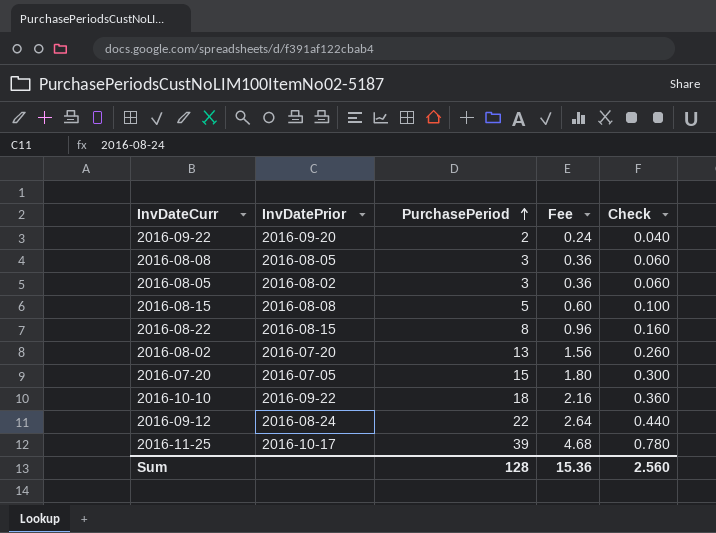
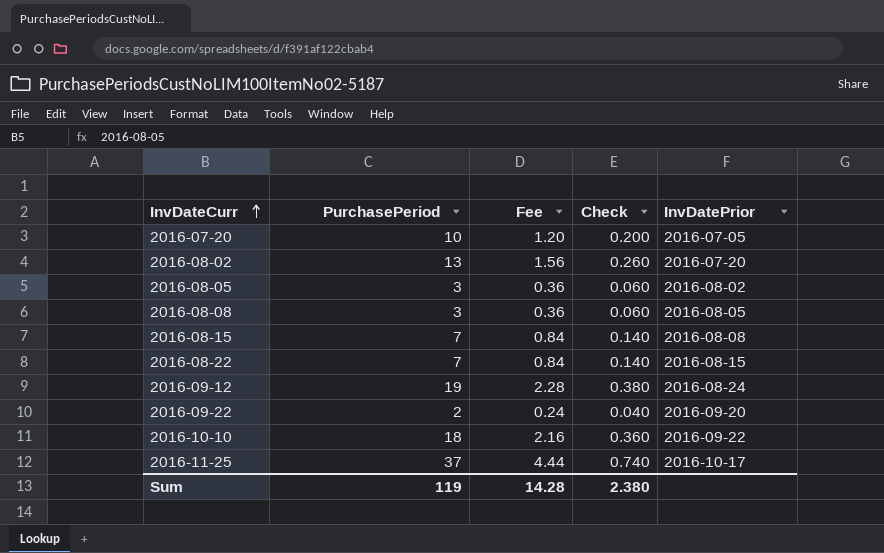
row order: PurchasePeriod ascending -> InvDateCurr ascending
column InvDatePrior | position: 2 -> 5
2016-07-20 | PurchasePeriod: 15 -> 10
2016-07-20 | Fee: 1.80 -> 1.20
2016-07-20 | Check: 0.300 -> 0.200
2016-08-15 | PurchasePeriod: 5 -> 7
2016-08-15 | Fee: 0.60 -> 0.84
2016-08-15 | Check: 0.100 -> 0.140
2016-08-22 | PurchasePeriod: 8 -> 7
2016-08-22 | Fee: 0.96 -> 0.84
2016-08-22 | Check: 0.160 -> 0.140
2016-09-12 | PurchasePeriod: 22 -> 19
2016-09-12 | Fee: 2.64 -> 2.28
2016-09-12 | Check: 0.440 -> 0.380
2016-11-25 | PurchasePeriod: 39 -> 37
2016-11-25 | Fee: 4.68 -> 4.44
2016-11-25 | Check: 0.780 -> 0.740
Sum | PurchasePeriod: 128 -> 119
Sum | Fee: 15.36 -> 14.28
Sum | Check: 2.560 -> 2.380

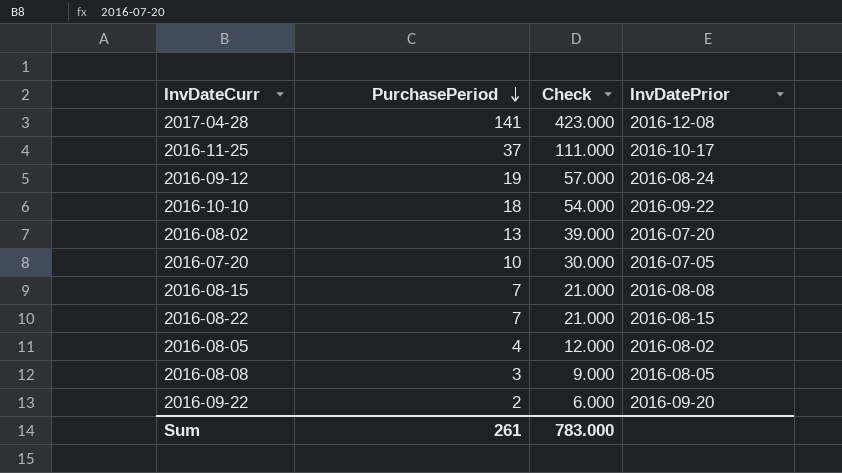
row order: InvDateCurr ascending -> PurchasePeriod descending
column Fee | formula: [PurchasePeriod] * 0.12 -> none
column Check | formula: [PurchasePeriod] * 0.02 -> [PurchasePeriod] * 3
row 2017-04-28: none -> 141 | 423.000 | 2016-12-08
2016-08-05 | PurchasePeriod: 3 -> 4
Sum | PurchasePeriod: 119 -> 261
Sum | Check: 2.380 -> 783.000

